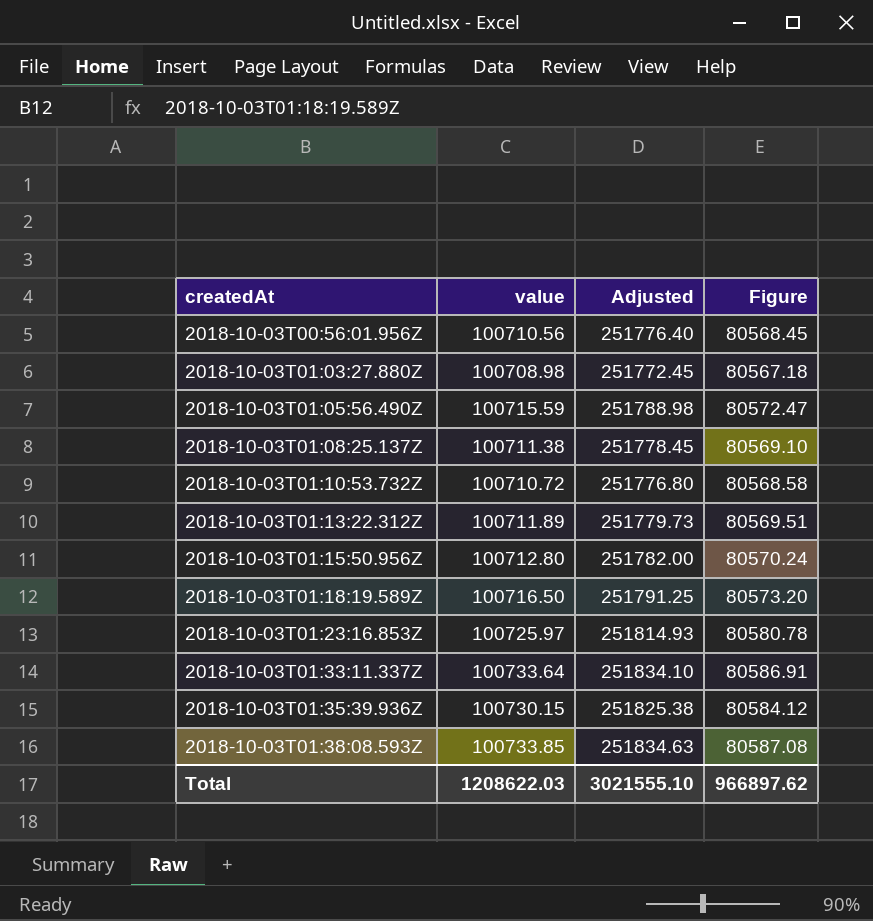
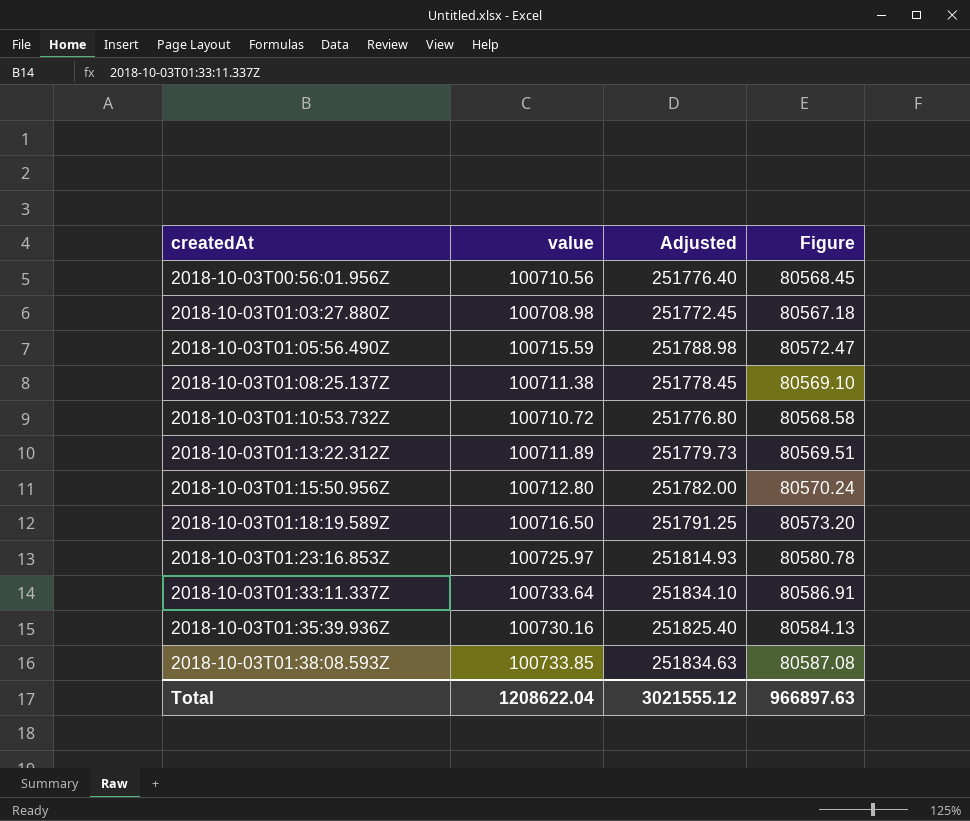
2018-10-03T01:35:39.936Z | value: 100730.15 -> 100730.16
2018-10-03T01:35:39.936Z | Adjusted: 251825.38 -> 251825.40
2018-10-03T01:35:39.936Z | Figure: 80584.12 -> 80584.13
Total | value: 1208622.03 -> 1208622.04
Total | Adjusted: 3021555.10 -> 3021555.12
Total | Figure: 966897.62 -> 966897.63

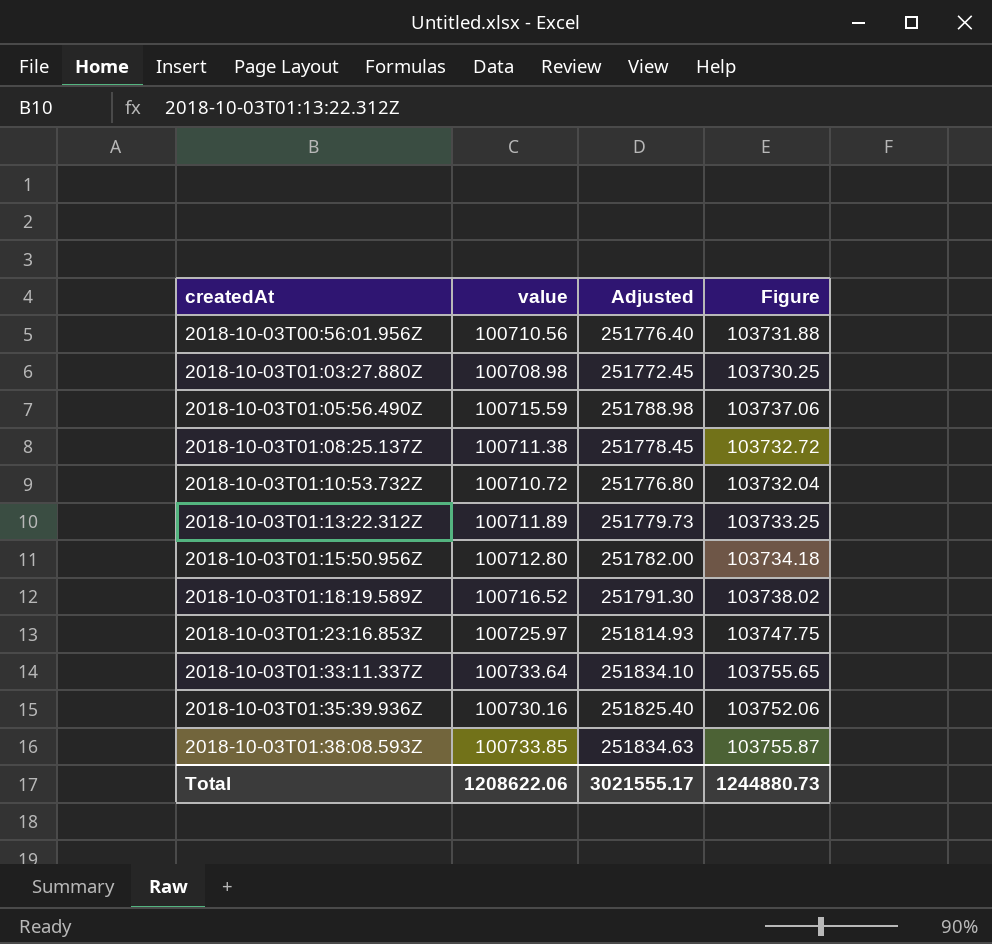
column Figure | formula: [value] * 0.8 -> [value] * 1.03
2018-10-03T01:18:19.589Z | value: 100716.50 -> 100716.52
2018-10-03T01:18:19.589Z | Adjusted: 251791.25 -> 251791.30
Total | value: 1208622.04 -> 1208622.06
Total | Adjusted: 3021555.12 -> 3021555.17
Total | Figure: 966897.63 -> 1244880.73

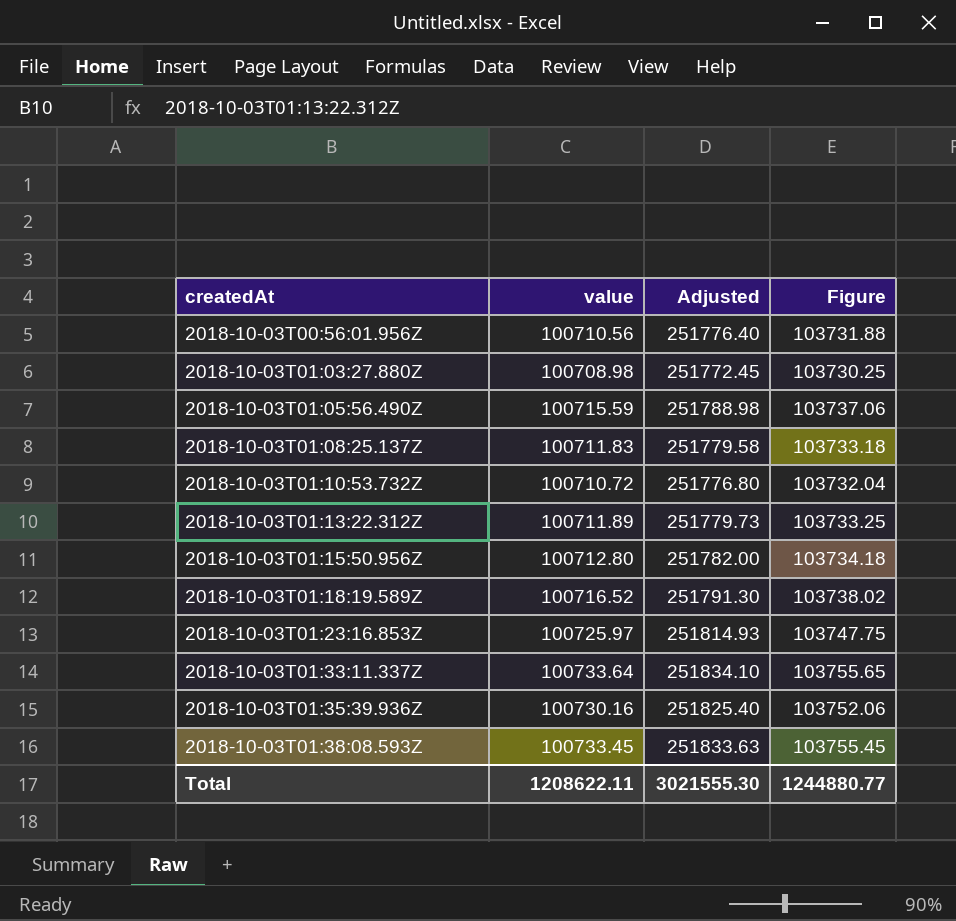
2018-10-03T01:08:25.137Z | value: 100711.38 -> 100711.83
2018-10-03T01:08:25.137Z | Adjusted: 251778.45 -> 251779.58
2018-10-03T01:08:25.137Z | Figure: 103732.72 -> 103733.18
2018-10-03T01:38:08.593Z | value: 100733.85 -> 100733.45
2018-10-03T01:38:08.593Z | Adjusted: 251834.63 -> 251833.63
2018-10-03T01:38:08.593Z | Figure: 103755.87 -> 103755.45
Total | value: 1208622.06 -> 1208622.11
Total | Adjusted: 3021555.17 -> 3021555.30
Total | Figure: 1244880.73 -> 1244880.77

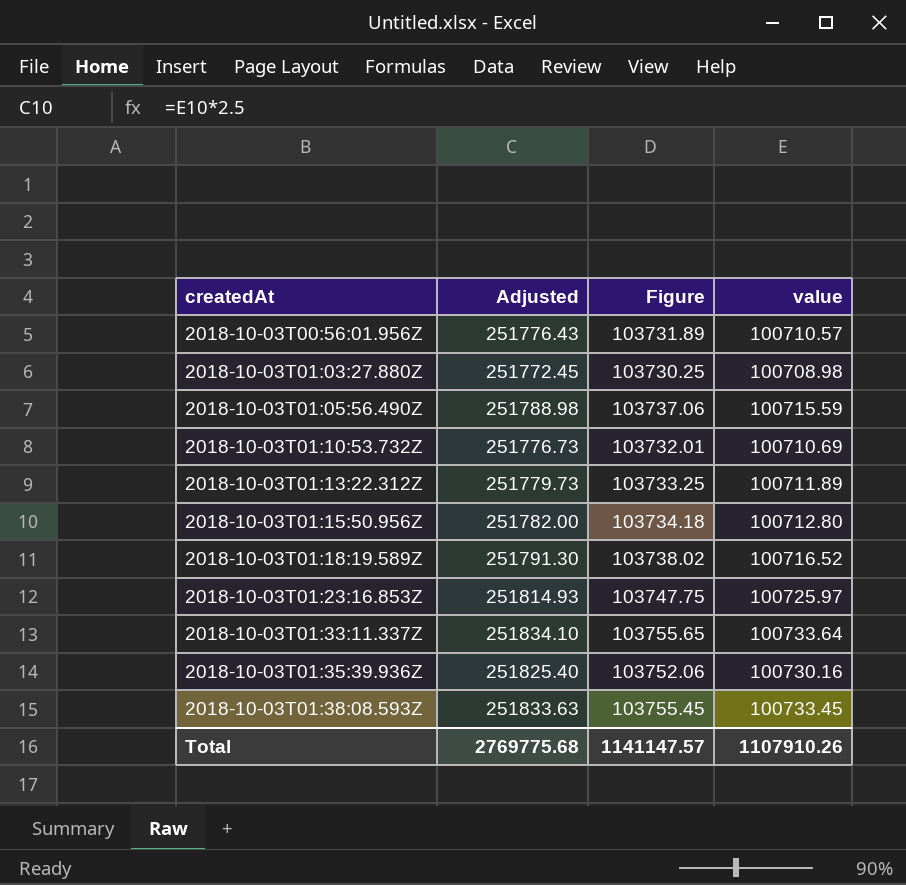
column value | position: 2 -> 4
row 2018-10-03T01:08:25.137Z: 100711.83 | 251779.58 | 103733.18 -> none
2018-10-03T00:56:01.956Z | Adjusted: 251776.40 -> 251776.43
2018-10-03T00:56:01.956Z | Figure: 103731.88 -> 103731.89
2018-10-03T00:56:01.956Z | value: 100710.56 -> 100710.57
2018-10-03T01:10:53.732Z | Adjusted: 251776.80 -> 251776.73
2018-10-03T01:10:53.732Z | Figure: 103732.04 -> 103732.01
2018-10-03T01:10:53.732Z | value: 100710.72 -> 100710.69
Total | Adjusted: 3021555.30 -> 2769775.68
Total | Figure: 1244880.77 -> 1141147.57
Total | value: 1208622.11 -> 1107910.26

